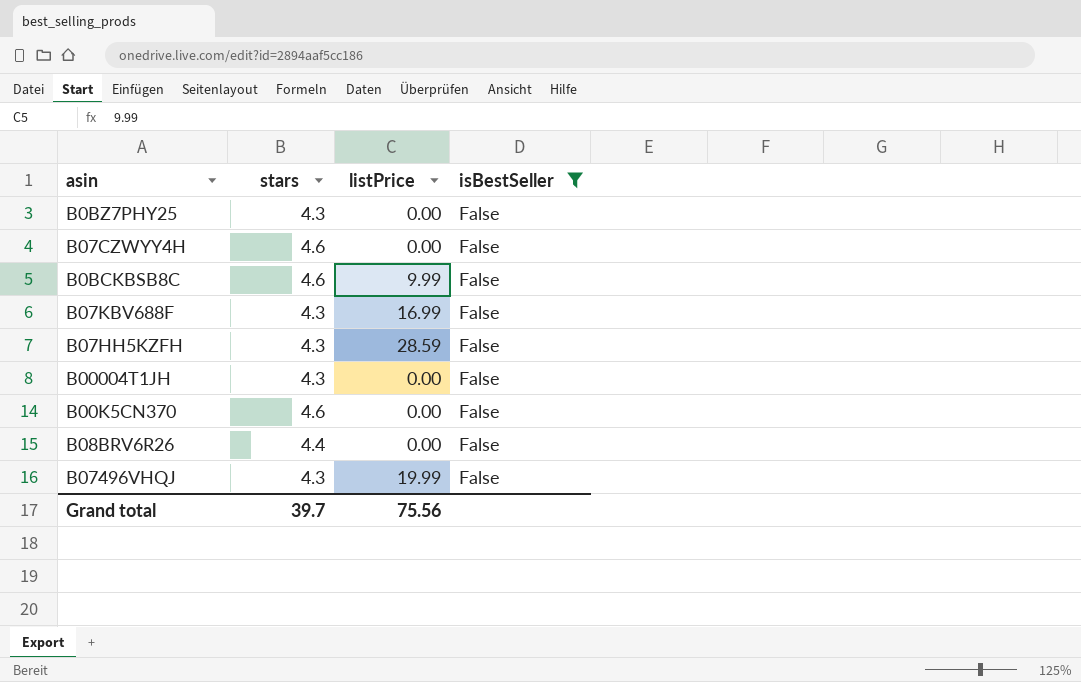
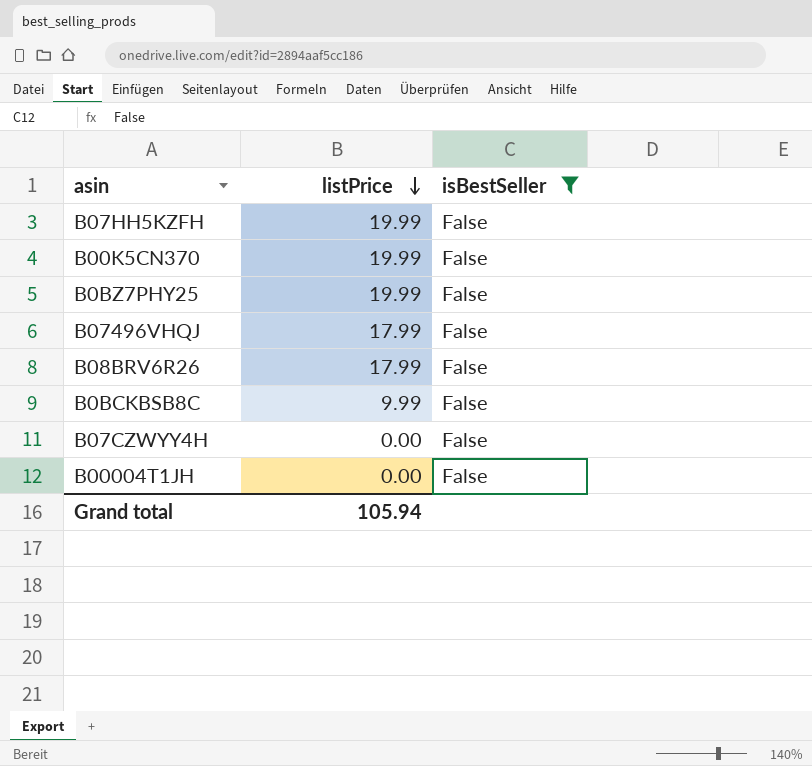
row order: none -> listPrice descending
column stars | position: 2 -> none
row B07KBV688F: 4.3 | 16.99 | False -> none
B07HH5KZFH | listPrice: 28.59 -> 19.99
B00K5CN370 | listPrice: 0.00 -> 19.99
B0BZ7PHY25 | listPrice: 0.00 -> 19.99
B07496VHQJ | listPrice: 19.99 -> 17.99
B08BRV6R26 | listPrice: 0.00 -> 17.99
Grand total | listPrice: 75.56 -> 105.94

